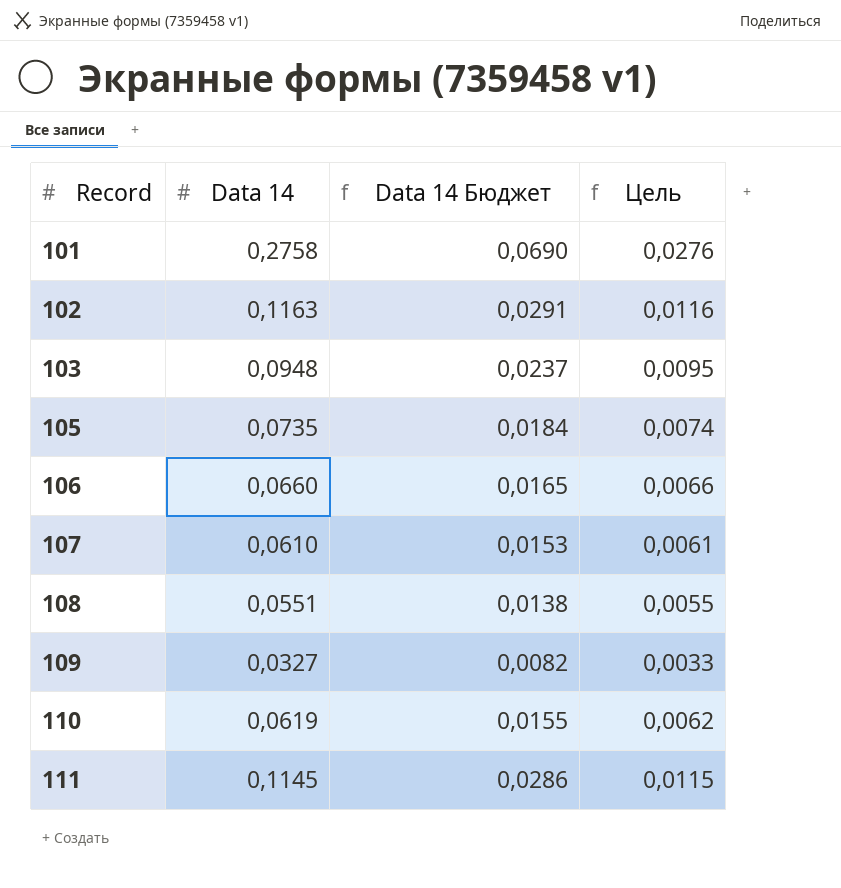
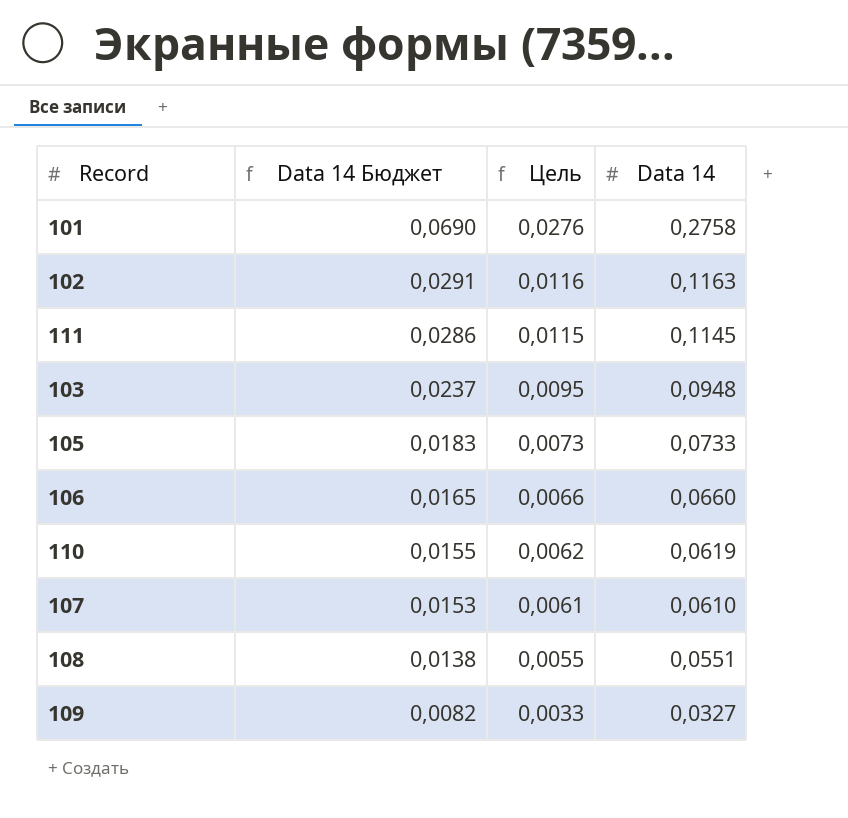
row order: Record ascending -> Data 14 Бюджет descending
column Data 14 | position: 2 -> 4
105 | Data 14 Бюджет: 0,0184 -> 0,0183
105 | Цель: 0,0074 -> 0,0073
105 | Data 14: 0,0735 -> 0,0733

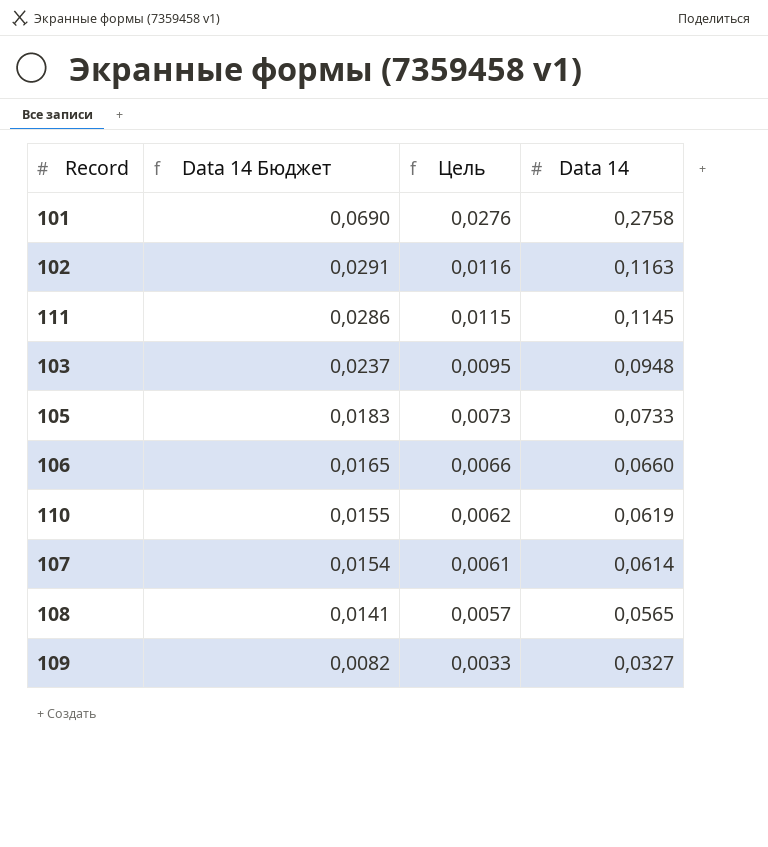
107 | Data 14 Бюджет: 0,0153 -> 0,0154
107 | Data 14: 0,0610 -> 0,0614
108 | Data 14 Бюджет: 0,0138 -> 0,0141
108 | Цель: 0,0055 -> 0,0057
108 | Data 14: 0,0551 -> 0,0565

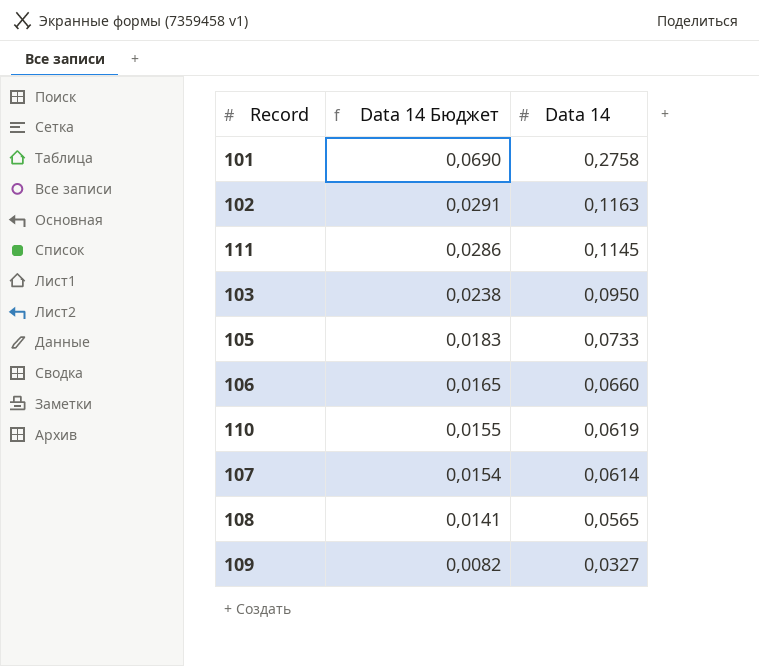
column Цель | formula: [Data 14] * 0,1 -> none
103 | Data 14 Бюджет: 0,0237 -> 0,0238
103 | Data 14: 0,0948 -> 0,0950

